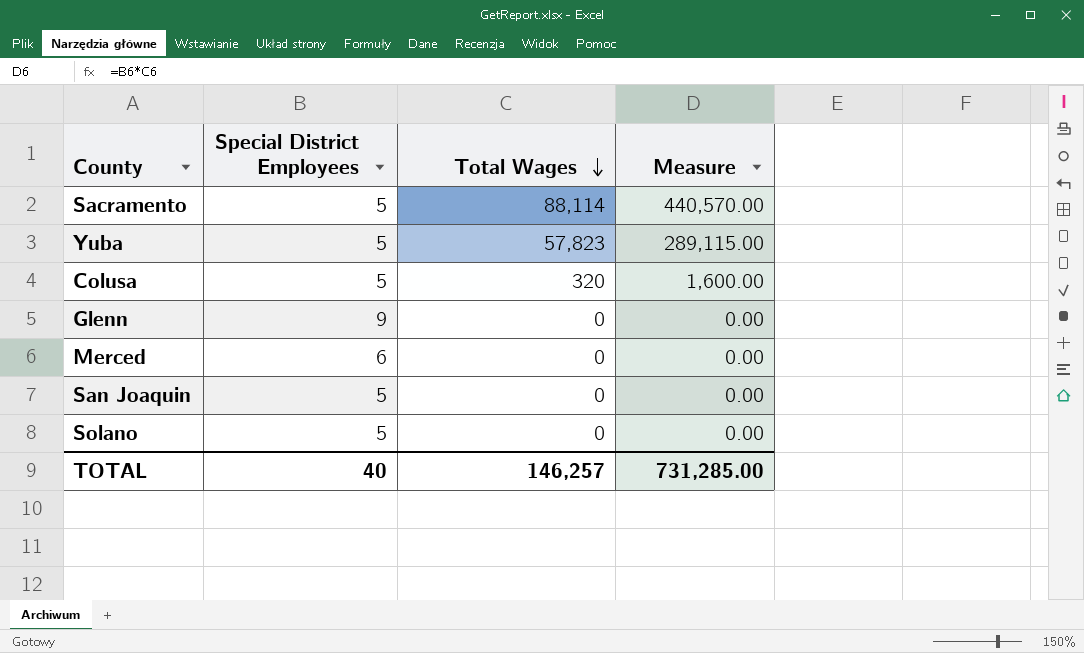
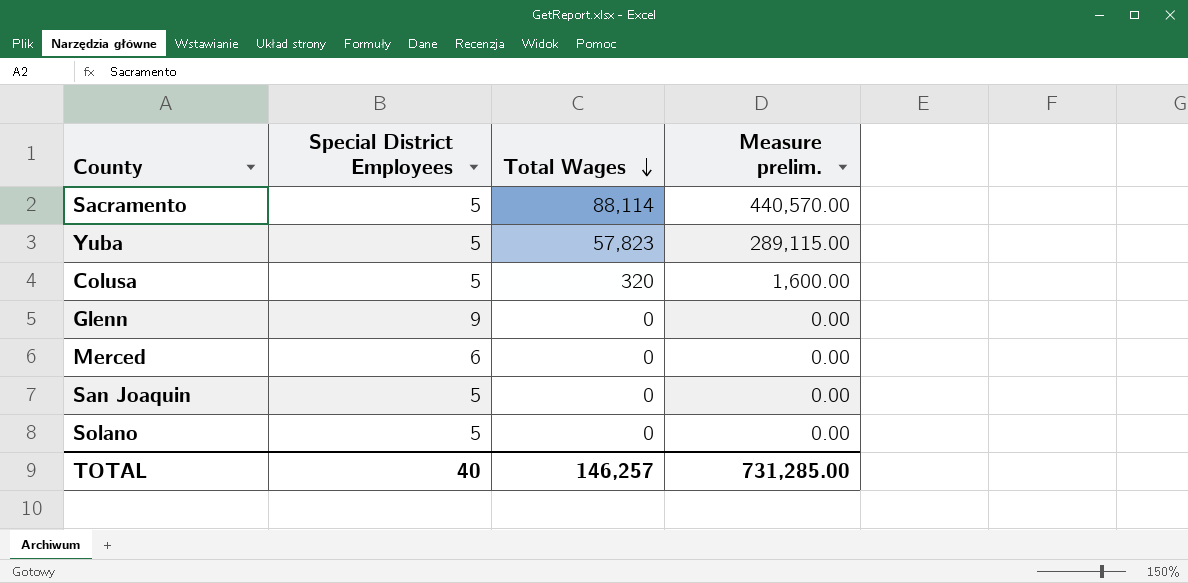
column name: Measure -> Measure prelim.

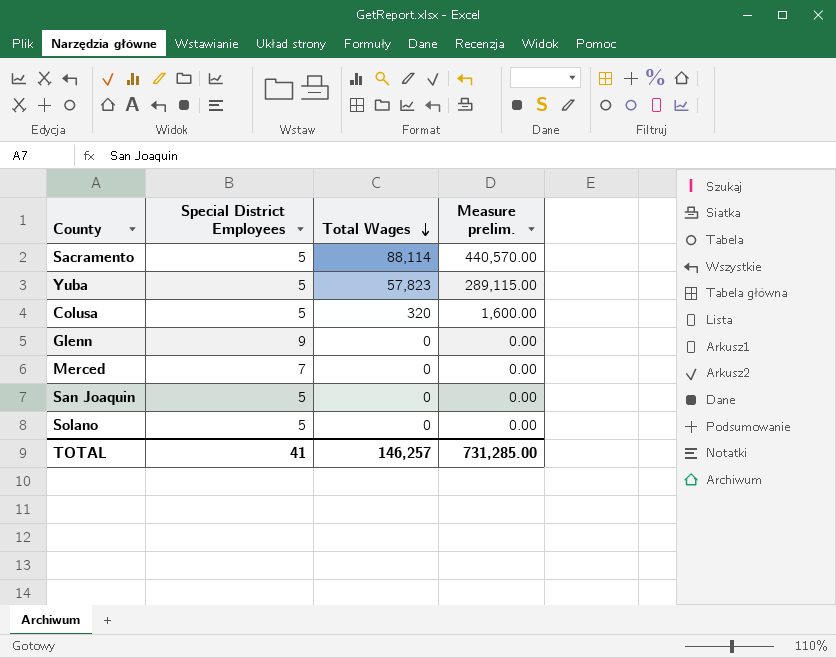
Merced | Special District Employees: 6 -> 7
TOTAL | Special District Employees: 40 -> 41

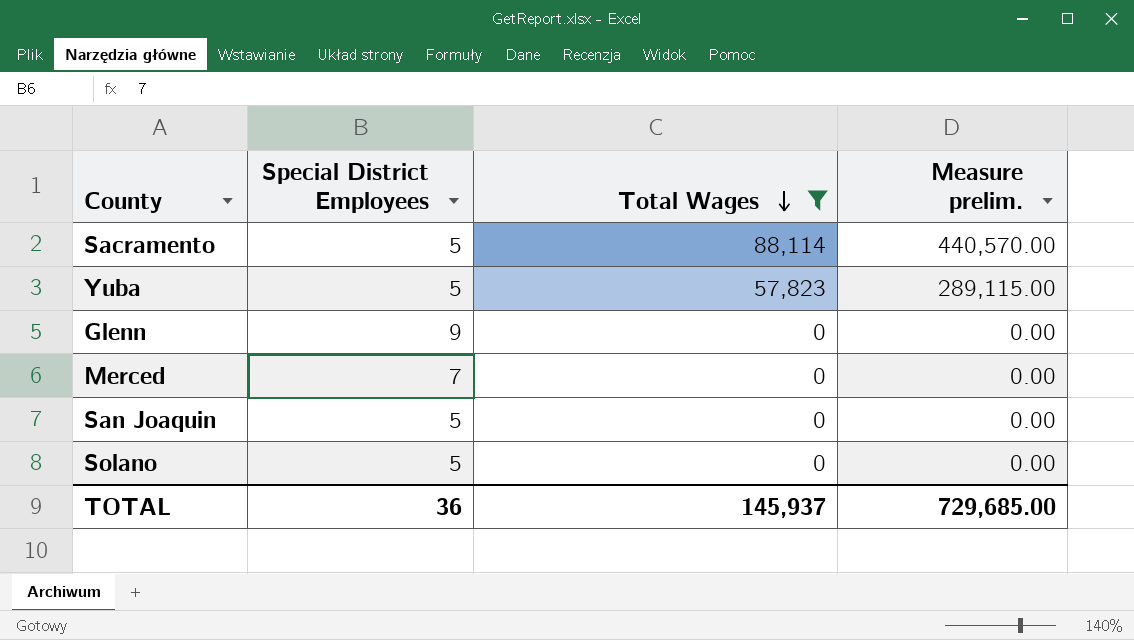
filter: none -> Total Wages != 320
TOTAL | Special District Employees: 41 -> 36
TOTAL | Total Wages: 146,257 -> 145,937
TOTAL | Measure prelim.: 731,285.00 -> 729,685.00

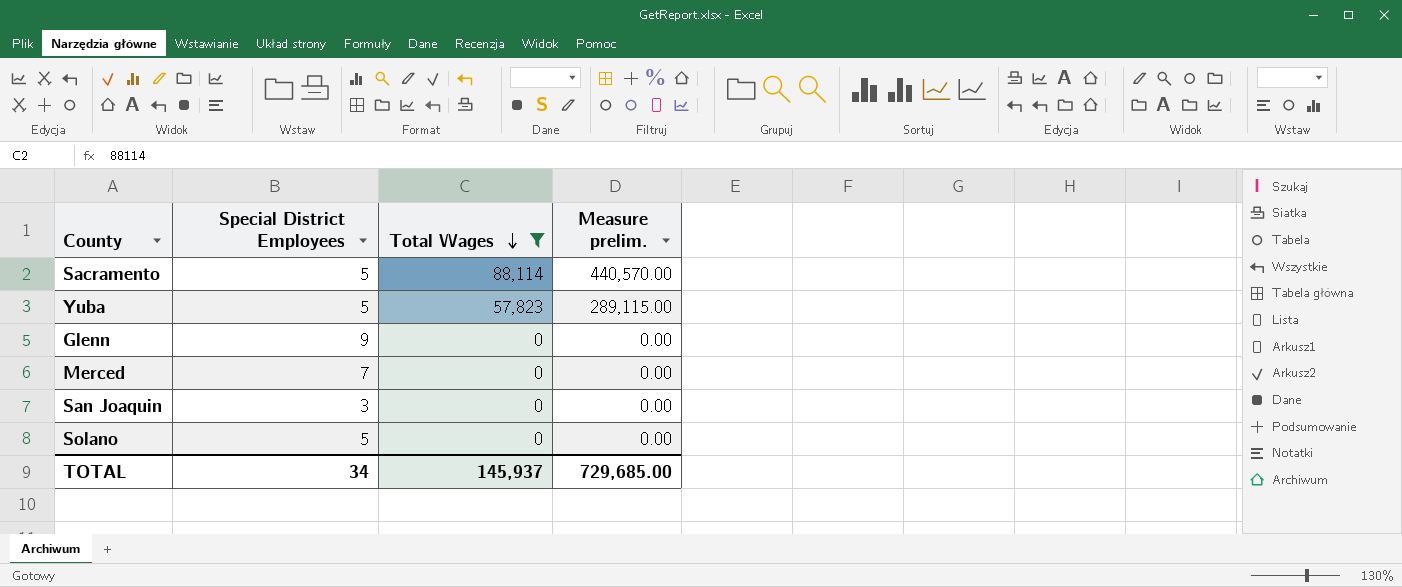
San Joaquin | Special District Employees: 5 -> 3
TOTAL | Special District Employees: 36 -> 34

